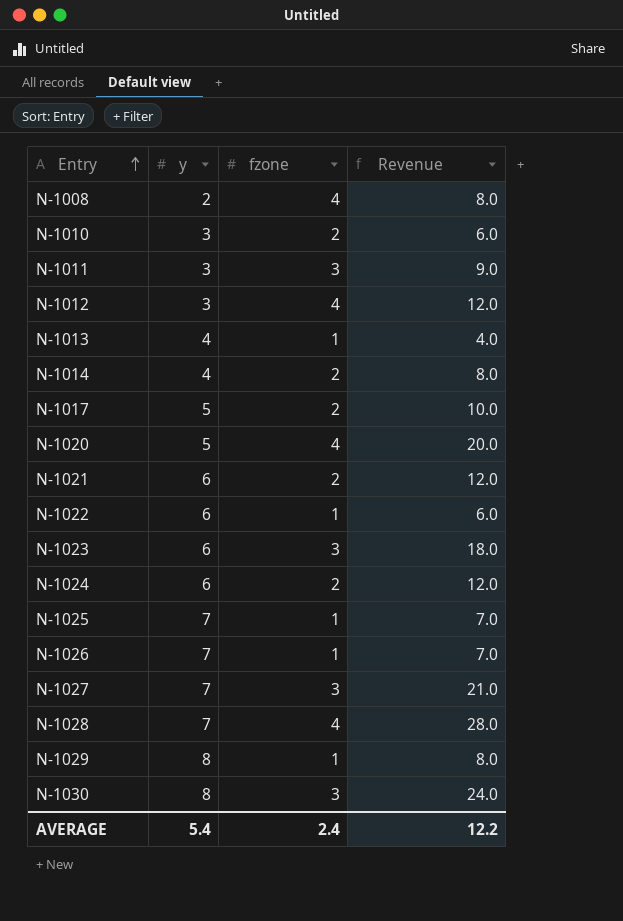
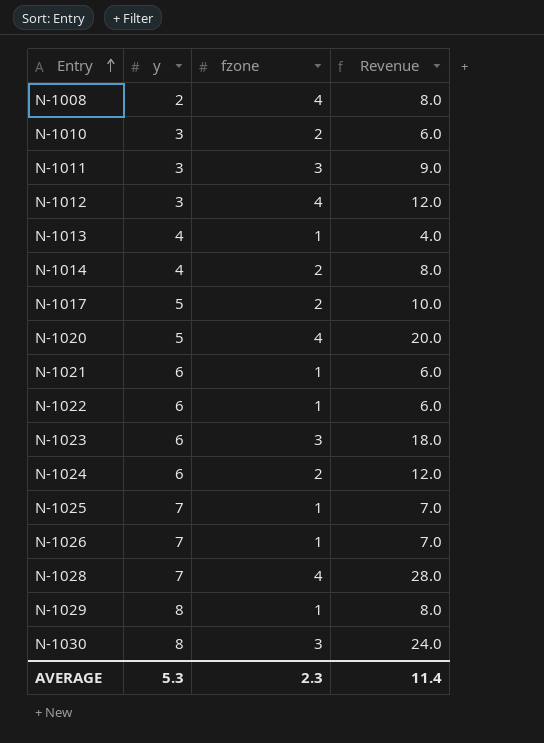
row N-1027: 7 | 3 | 21.0 -> none
N-1021 | fzone: 2 -> 1
N-1021 | Revenue: 12.0 -> 6.0
AVERAGE | y: 5.4 -> 5.3
AVERAGE | fzone: 2.4 -> 2.3
AVERAGE | Revenue: 12.2 -> 11.4

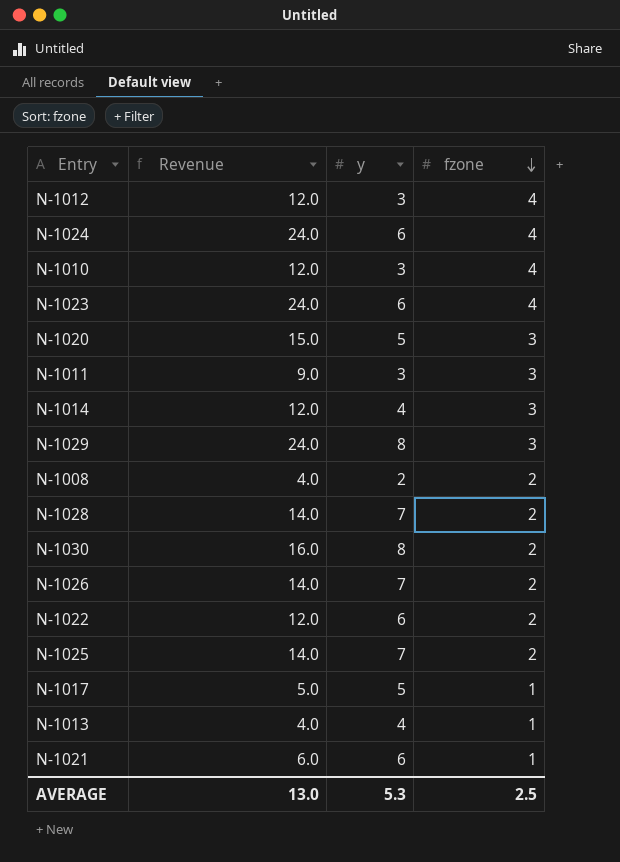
row order: Entry ascending -> fzone descending
column Revenue | position: 4 -> 2
N-1024 | Revenue: 12.0 -> 24.0
N-1024 | fzone: 2 -> 4
N-1010 | Revenue: 6.0 -> 12.0
N-1010 | fzone: 2 -> 4
N-1023 | Revenue: 18.0 -> 24.0
N-1023 | fzone: 3 -> 4
N-1020 | Revenue: 20.0 -> 15.0
N-1020 | fzone: 4 -> 3
N-1014 | Revenue: 8.0 -> 12.0
N-1014 | fzone: 2 -> 3
N-1029 | Revenue: 8.0 -> 24.0
N-1029 | fzone: 1 -> 3
N-1008 | Revenue: 8.0 -> 4.0
N-1008 | fzone: 4 -> 2
N-1028 | Revenue: 28.0 -> 14.0
N-1028 | fzone: 4 -> 2
N-1030 | Revenue: 24.0 -> 16.0
N-1030 | fzone: 3 -> 2
N-1026 | Revenue: 7.0 -> 14.0
N-1026 | fzone: 1 -> 2
N-1022 | Revenue: 6.0 -> 12.0
N-1022 | fzone: 1 -> 2
N-1025 | Revenue: 7.0 -> 14.0
N-1025 | fzone: 1 -> 2
N-1017 | Revenue: 10.0 -> 5.0
N-1017 | fzone: 2 -> 1
AVERAGE | Revenue: 11.4 -> 13.0
AVERAGE | fzone: 2.3 -> 2.5

